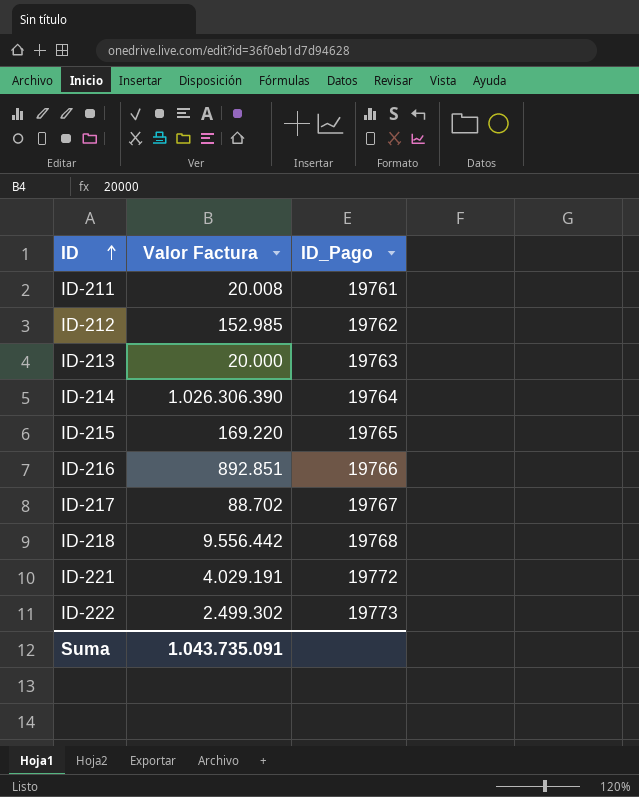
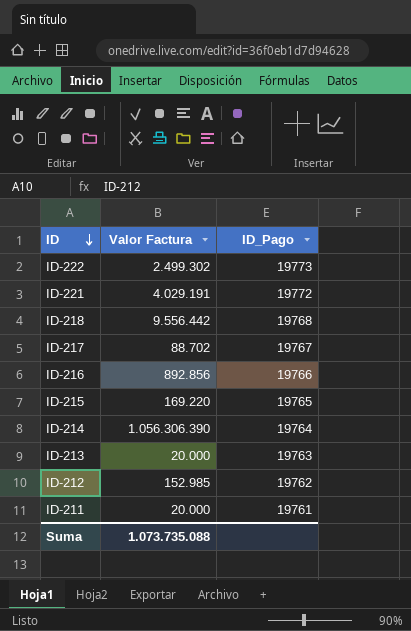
row order: ID ascending -> ID descending
ID-216 | Valor Factura: 892.851 -> 892.856
ID-214 | Valor Factura: 1.026.306.390 -> 1.056.306.390
ID-211 | Valor Factura: 20.008 -> 20.000
Suma | Valor Factura: 1.043.735.091 -> 1.073.735.088

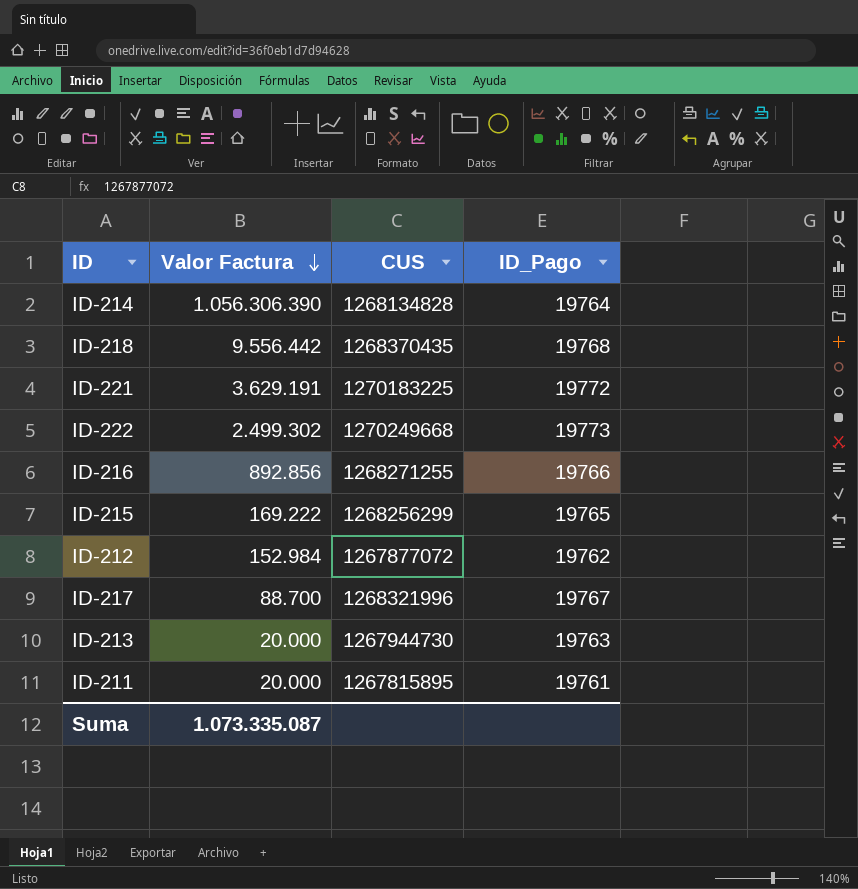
row order: ID descending -> Valor Factura descending
column CUS | position: none -> 3
ID-221 | Valor Factura: 4.029.191 -> 3.629.191
ID-215 | Valor Factura: 169.220 -> 169.222
ID-212 | Valor Factura: 152.985 -> 152.984
ID-217 | Valor Factura: 88.702 -> 88.700
Suma | Valor Factura: 1.073.735.088 -> 1.073.335.087

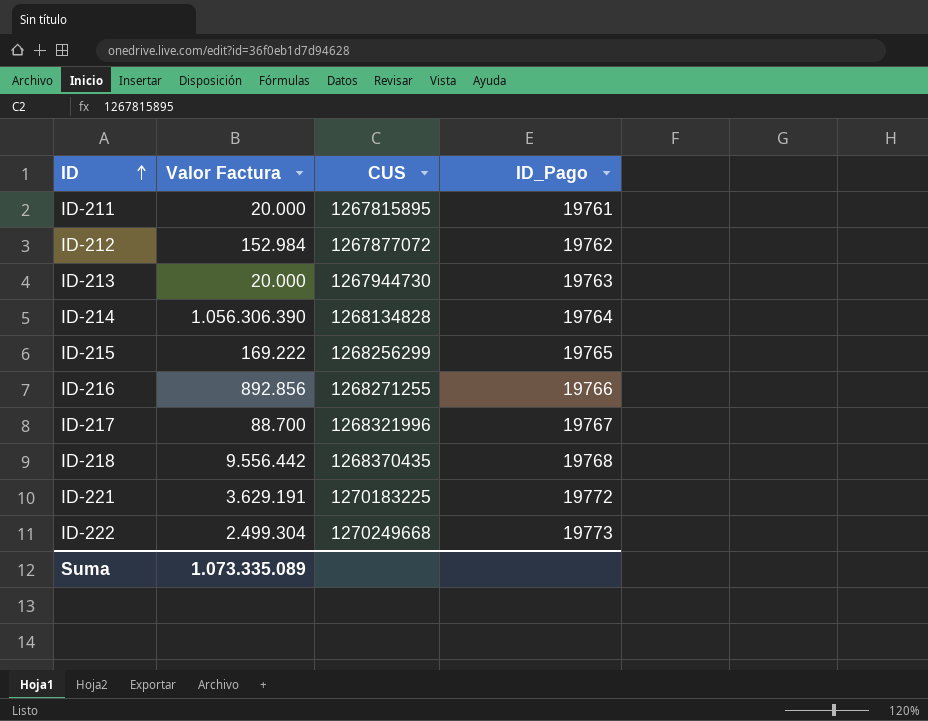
row order: Valor Factura descending -> ID ascending
ID-222 | Valor Factura: 2.499.302 -> 2.499.304
Suma | Valor Factura: 1.073.335.087 -> 1.073.335.089

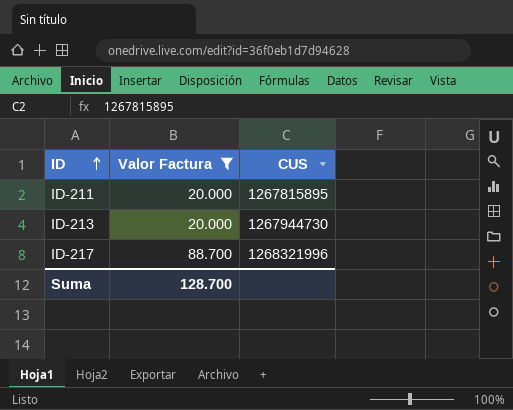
filter: none -> Valor Factura <= 88.700
column ID_Pago | position: 4 -> none
Suma | Valor Factura: 1.073.335.089 -> 128.700

